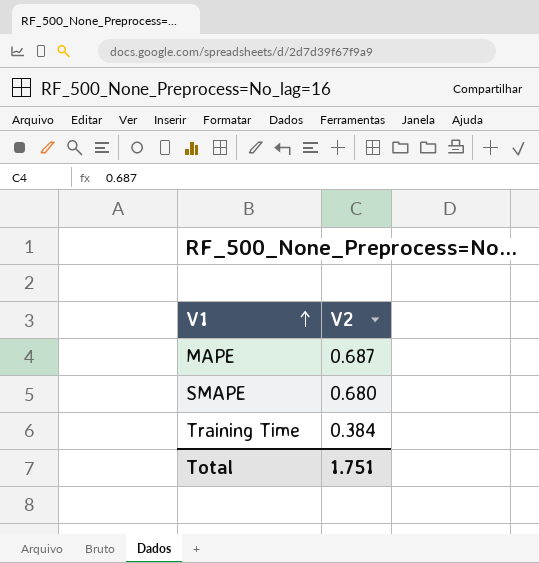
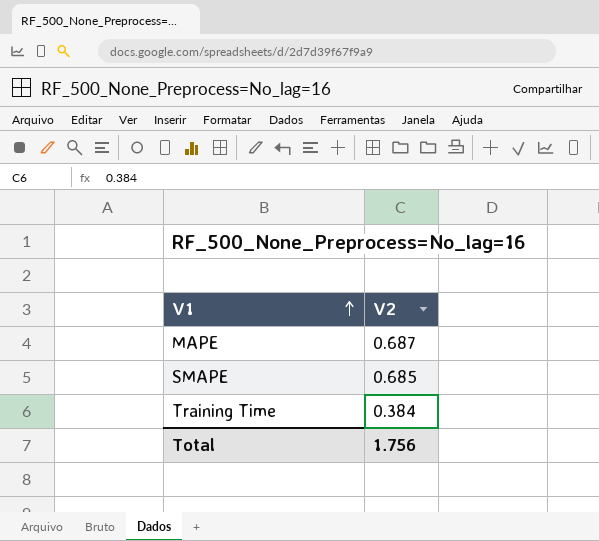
SMAPE | V2: 0.680 -> 0.685
Total | V2: 1.751 -> 1.756

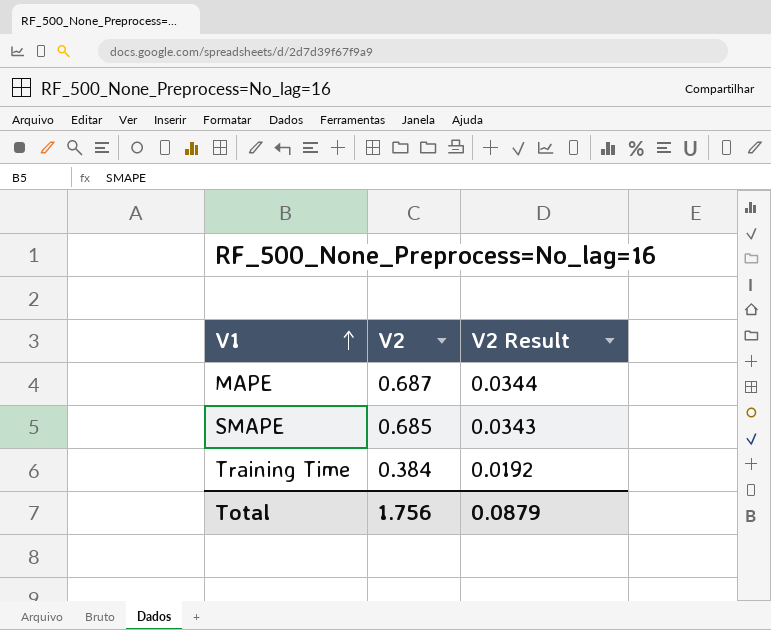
column V2 Result | formula: none -> [V2] * 0.05

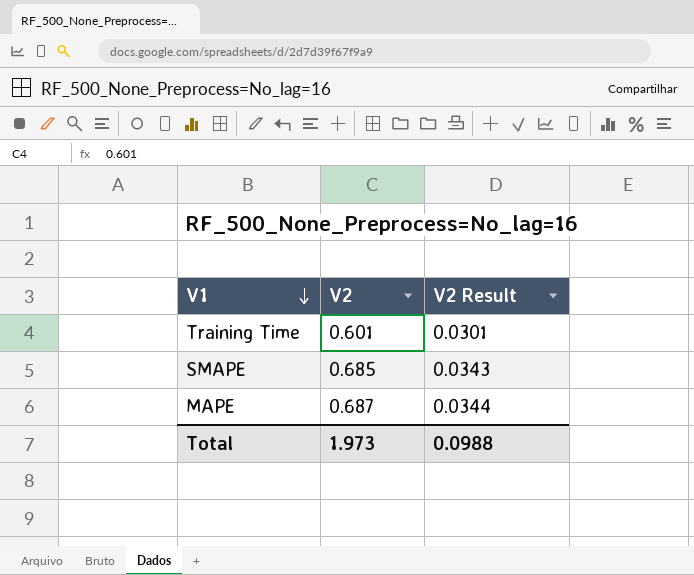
row order: V1 ascending -> V1 descending
Training Time | V2: 0.384 -> 0.601
Training Time | V2 Result: 0.0192 -> 0.0301
Total | V2: 1.756 -> 1.973
Total | V2 Result: 0.0879 -> 0.0988

